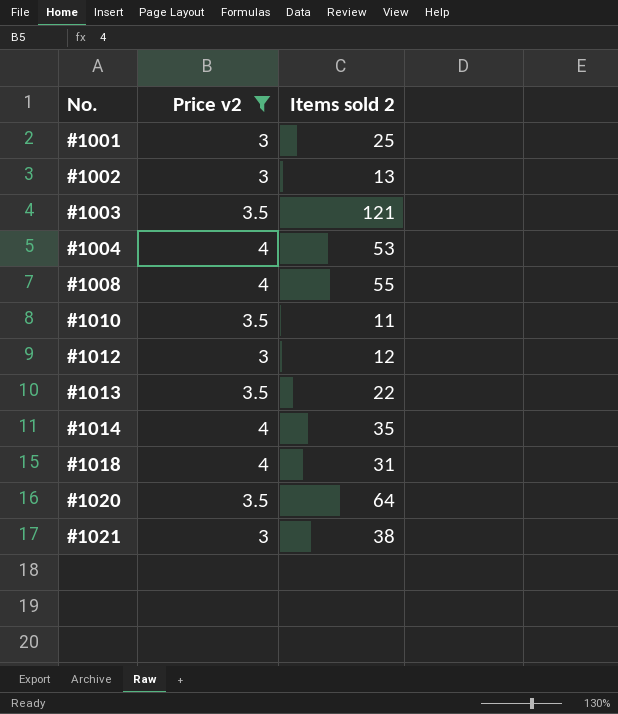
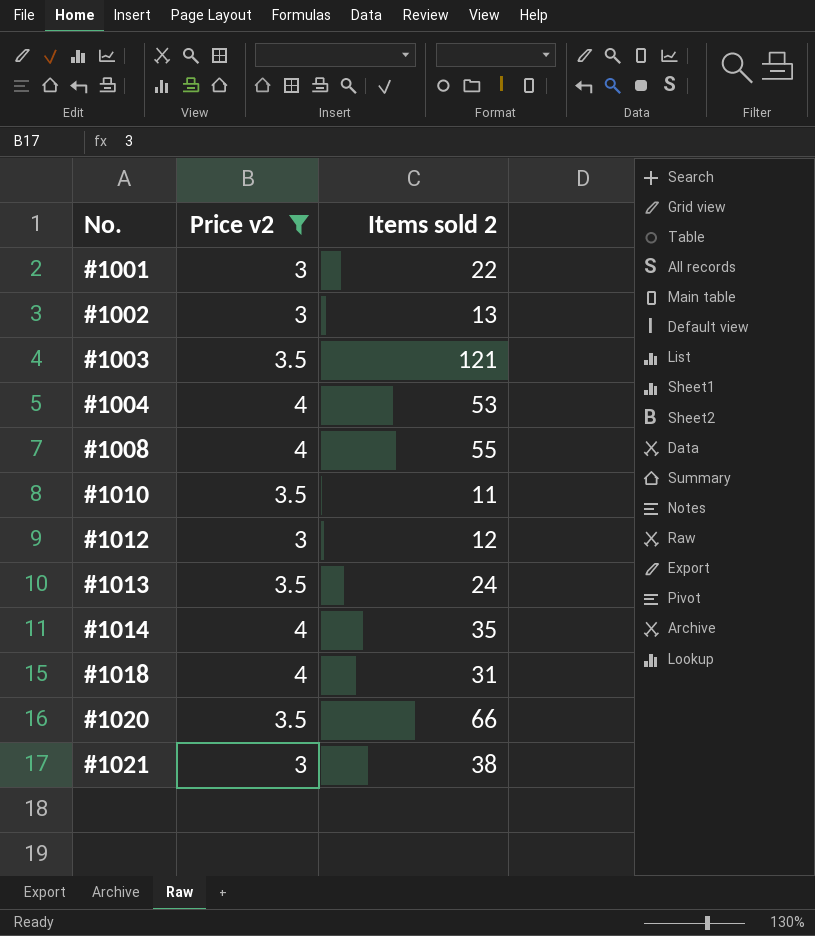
#1001 | Items sold 2: 25 -> 22
#1013 | Items sold 2: 22 -> 24
#1020 | Items sold 2: 64 -> 66

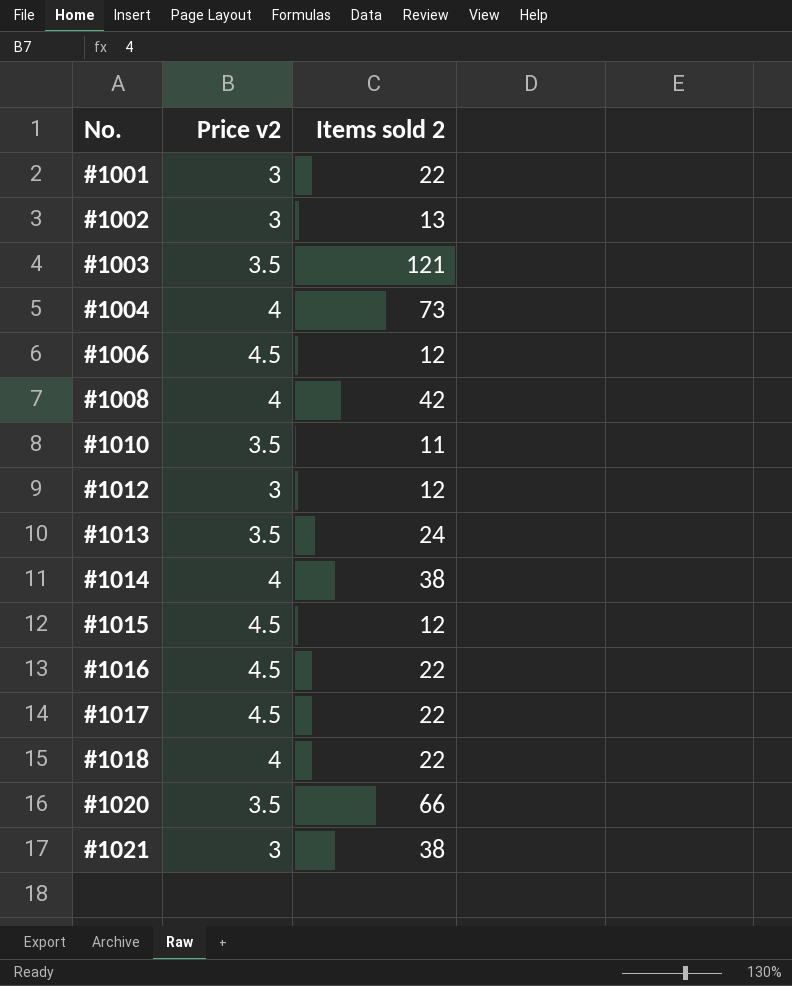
filter: Price v2 != 4.5 -> none
#1004 | Items sold 2: 53 -> 73
#1008 | Items sold 2: 55 -> 42
#1014 | Items sold 2: 35 -> 38
#1018 | Items sold 2: 31 -> 22

